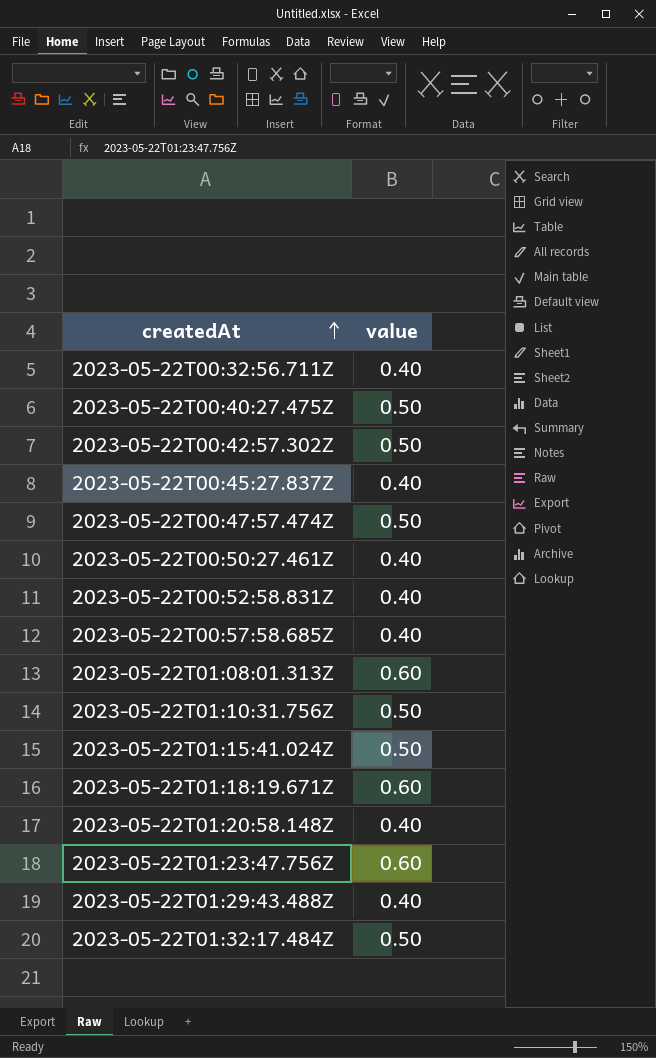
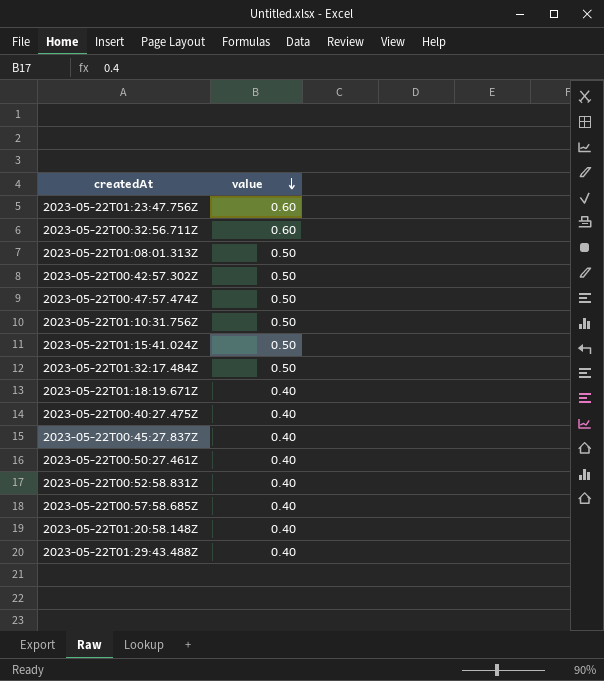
row order: createdAt ascending -> value descending
2023-05-22T00:32:56.711Z | value: 0.40 -> 0.60
2023-05-22T01:08:01.313Z | value: 0.60 -> 0.50
2023-05-22T01:18:19.671Z | value: 0.60 -> 0.40
2023-05-22T00:40:27.475Z | value: 0.50 -> 0.40

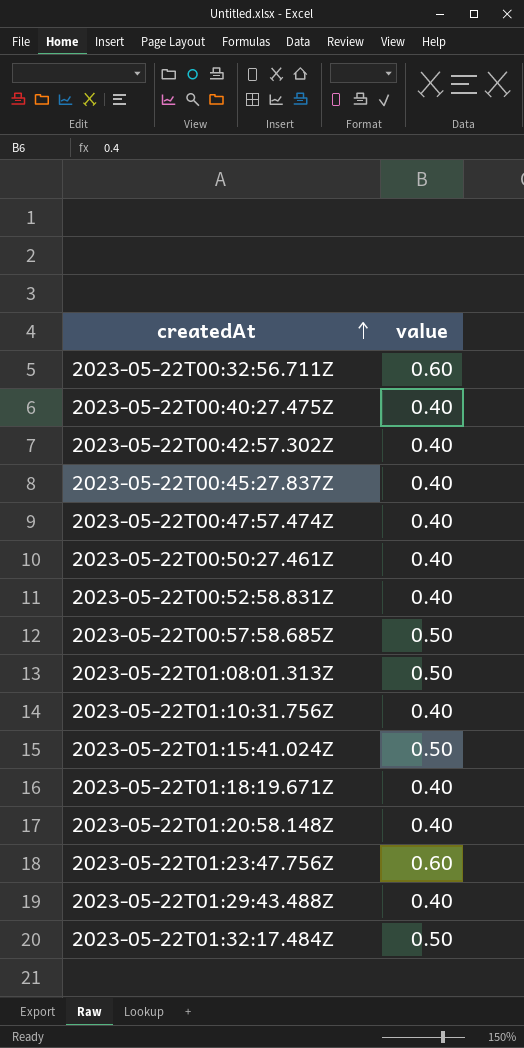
row order: value descending -> createdAt ascending
2023-05-22T00:42:57.302Z | value: 0.50 -> 0.40
2023-05-22T00:47:57.474Z | value: 0.50 -> 0.40
2023-05-22T00:57:58.685Z | value: 0.40 -> 0.50
2023-05-22T01:10:31.756Z | value: 0.50 -> 0.40

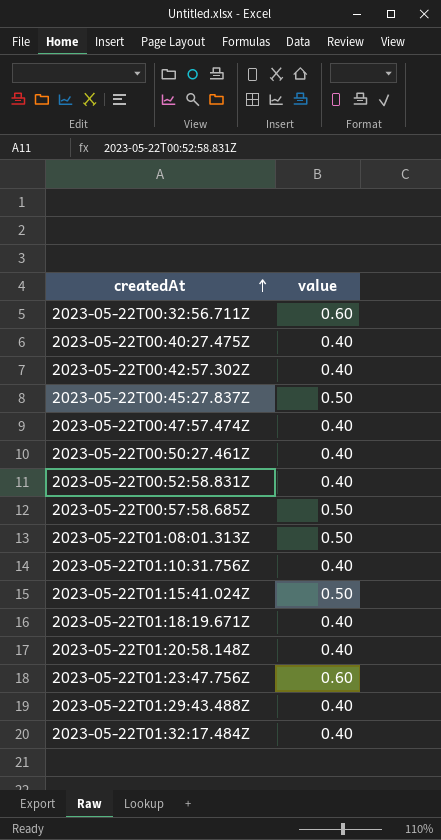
2023-05-22T00:45:27.837Z | value: 0.40 -> 0.50
2023-05-22T01:32:17.484Z | value: 0.50 -> 0.40

